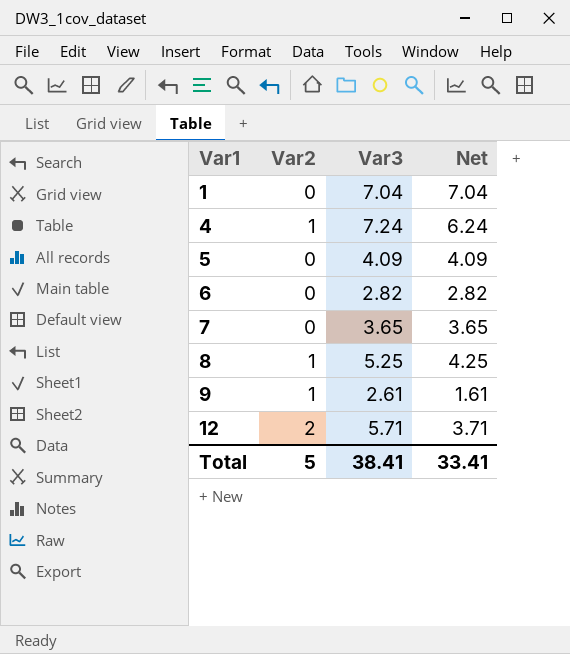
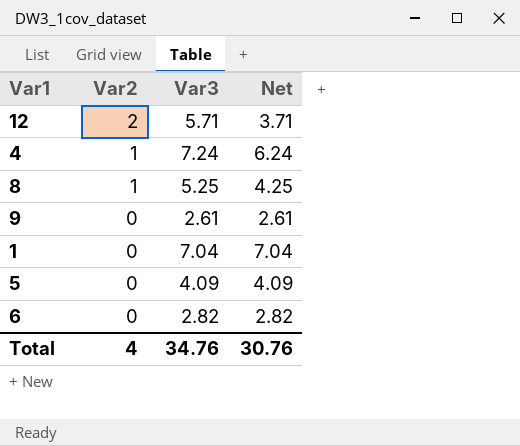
row order: Var1 ascending -> Var2 descending
row 7: 0 | 3.65 | 3.65 -> none
9 | Var2: 1 -> 0
9 | Net: 1.61 -> 2.61
Total | Var2: 5 -> 4
Total | Var3: 38.41 -> 34.76
Total | Net: 33.41 -> 30.76

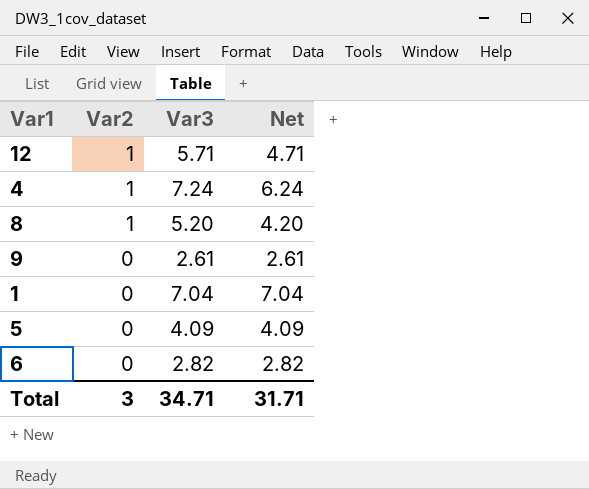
12 | Var2: 2 -> 1
12 | Net: 3.71 -> 4.71
8 | Var3: 5.25 -> 5.20
8 | Net: 4.25 -> 4.20
Total | Var2: 4 -> 3
Total | Var3: 34.76 -> 34.71
Total | Net: 30.76 -> 31.71

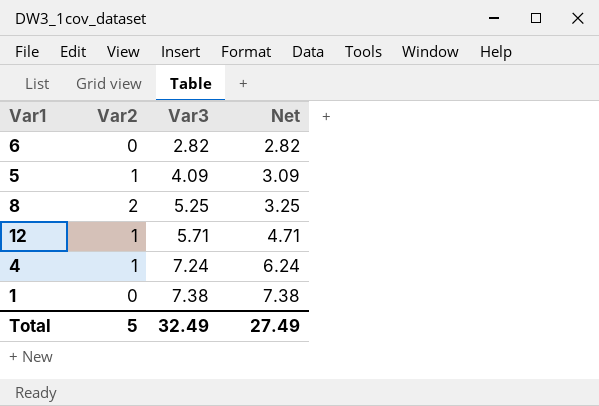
row order: Var2 descending -> Var3 ascending
row 9: 0 | 2.61 | 2.61 -> none
5 | Var2: 0 -> 1
5 | Net: 4.09 -> 3.09
8 | Var2: 1 -> 2
8 | Var3: 5.20 -> 5.25
8 | Net: 4.20 -> 3.25
1 | Var3: 7.04 -> 7.38
1 | Net: 7.04 -> 7.38
Total | Var2: 3 -> 5
Total | Var3: 34.71 -> 32.49
Total | Net: 31.71 -> 27.49

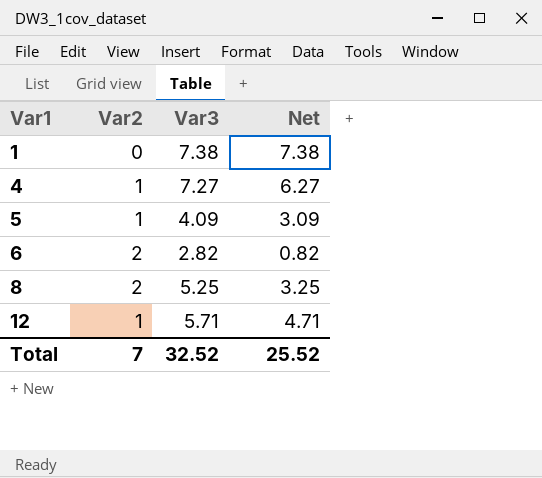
row order: Var3 ascending -> Var1 ascending
4 | Var3: 7.24 -> 7.27
4 | Net: 6.24 -> 6.27
6 | Var2: 0 -> 2
6 | Net: 2.82 -> 0.82
Total | Var2: 5 -> 7
Total | Var3: 32.49 -> 32.52
Total | Net: 27.49 -> 25.52

